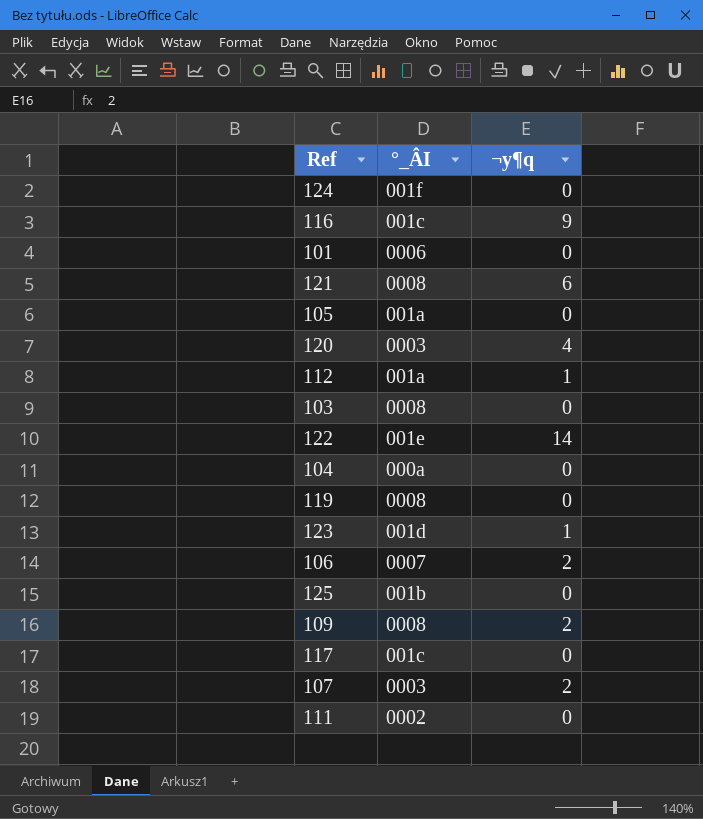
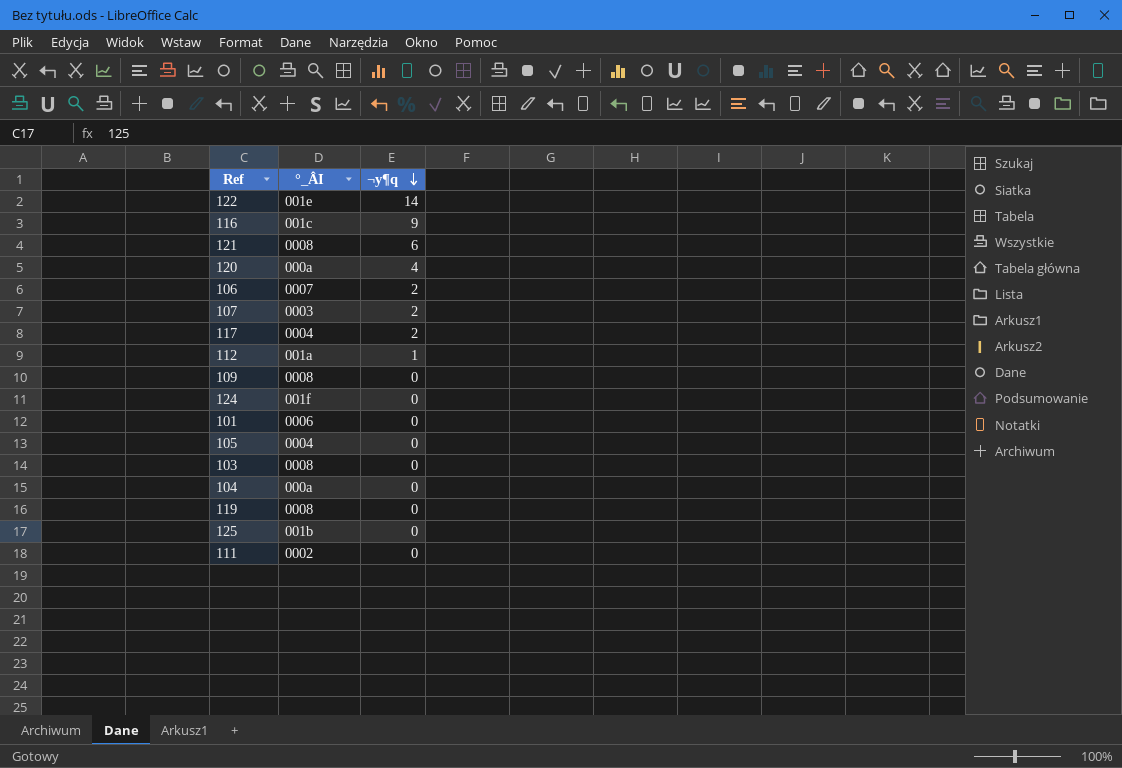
row order: none -> ¬y¶q descending
row 123: 001d | 1 -> none
120 | °_ÂI: 0003 -> 000a
117 | °_ÂI: 001c -> 0004
117 | ¬y¶q: 0 -> 2
109 | ¬y¶q: 2 -> 0
105 | °_ÂI: 001a -> 0004

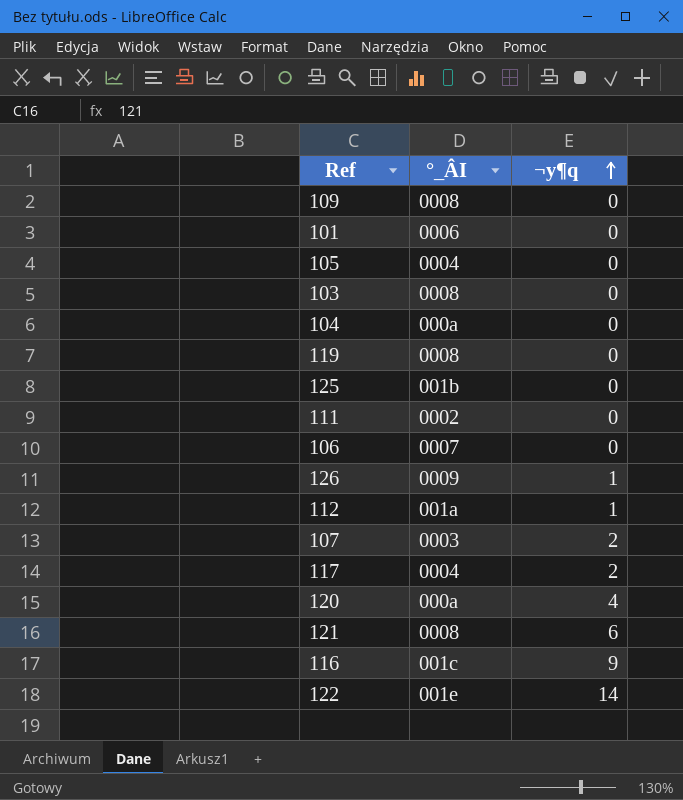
row order: ¬y¶q descending -> ¬y¶q ascending
row 124: 001f | 0 -> none
106 | ¬y¶q: 2 -> 0
row 126: none -> 0009 | 1

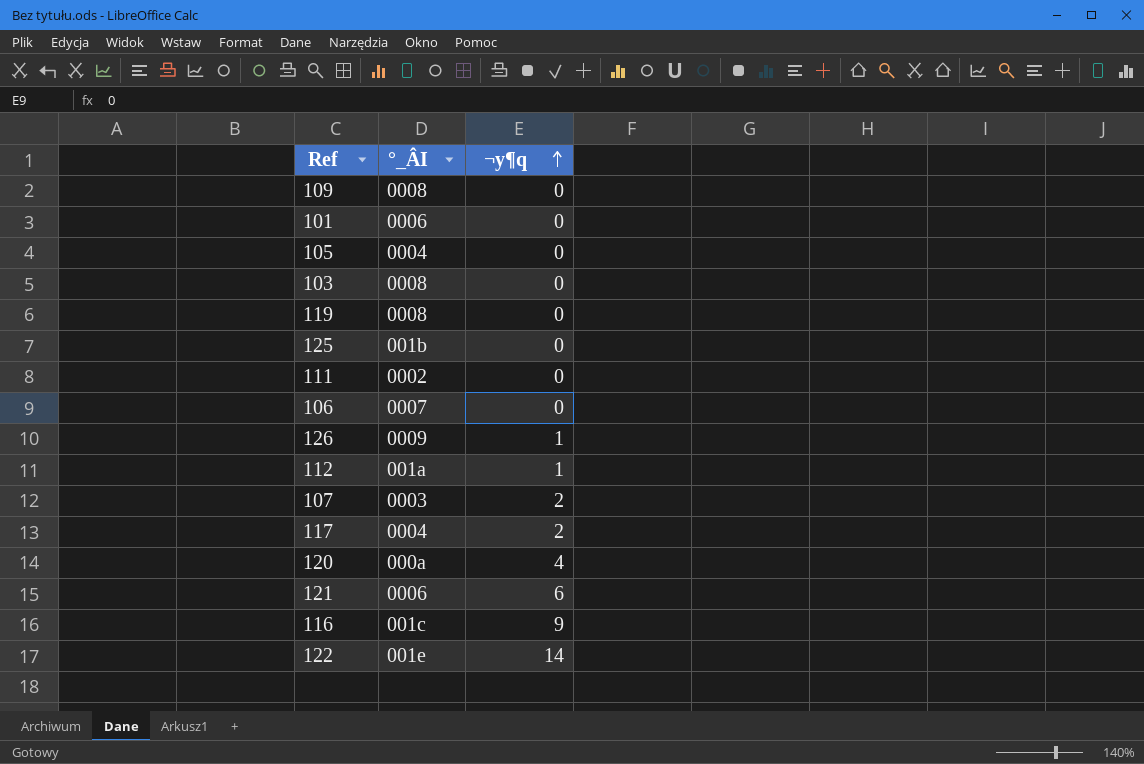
row 104: 000a | 0 -> none
121 | °_ÂI: 0008 -> 0006

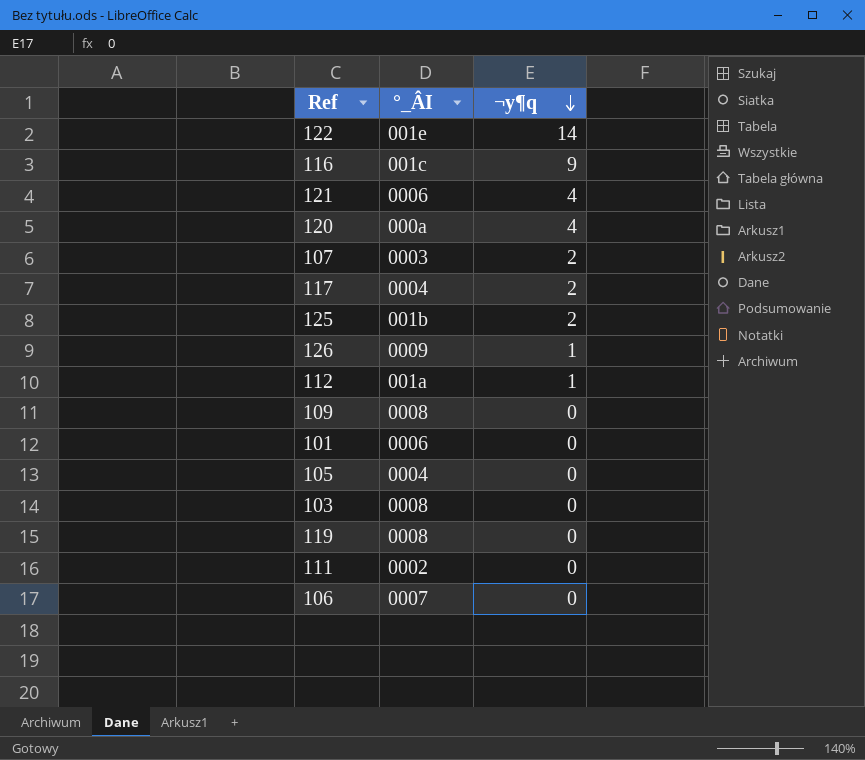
row order: ¬y¶q ascending -> ¬y¶q descending
121 | ¬y¶q: 6 -> 4
125 | ¬y¶q: 0 -> 2

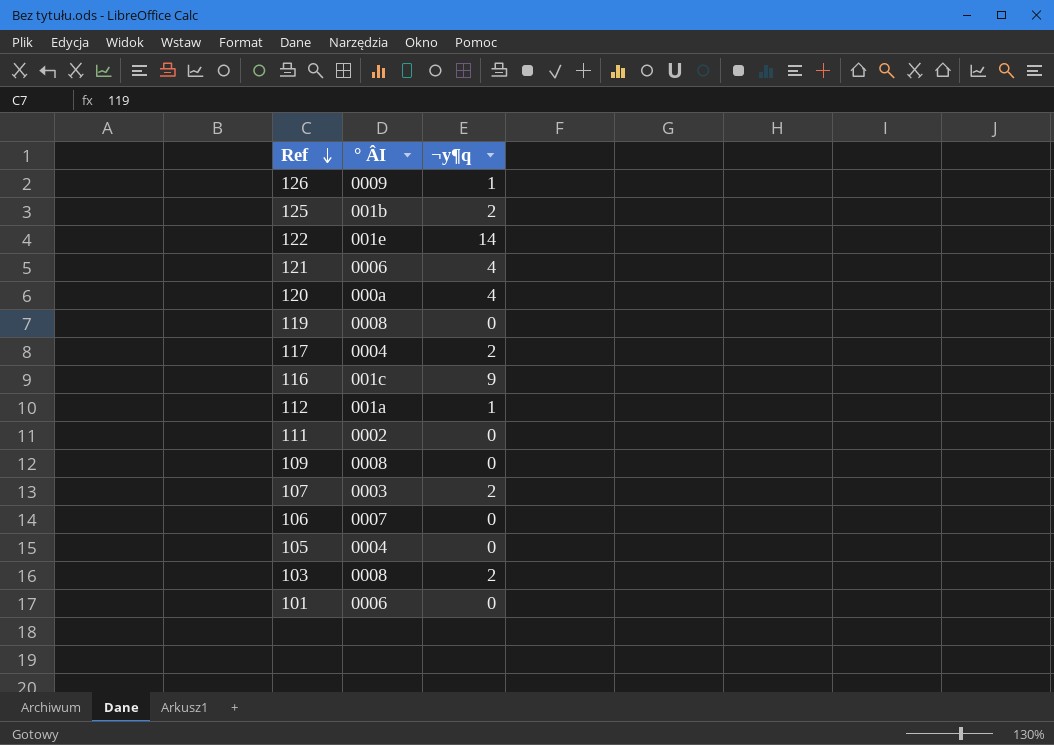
row order: ¬y¶q descending -> Ref descending
column name: °_ÂI -> ° ÂI
103 | ¬y¶q: 0 -> 2

